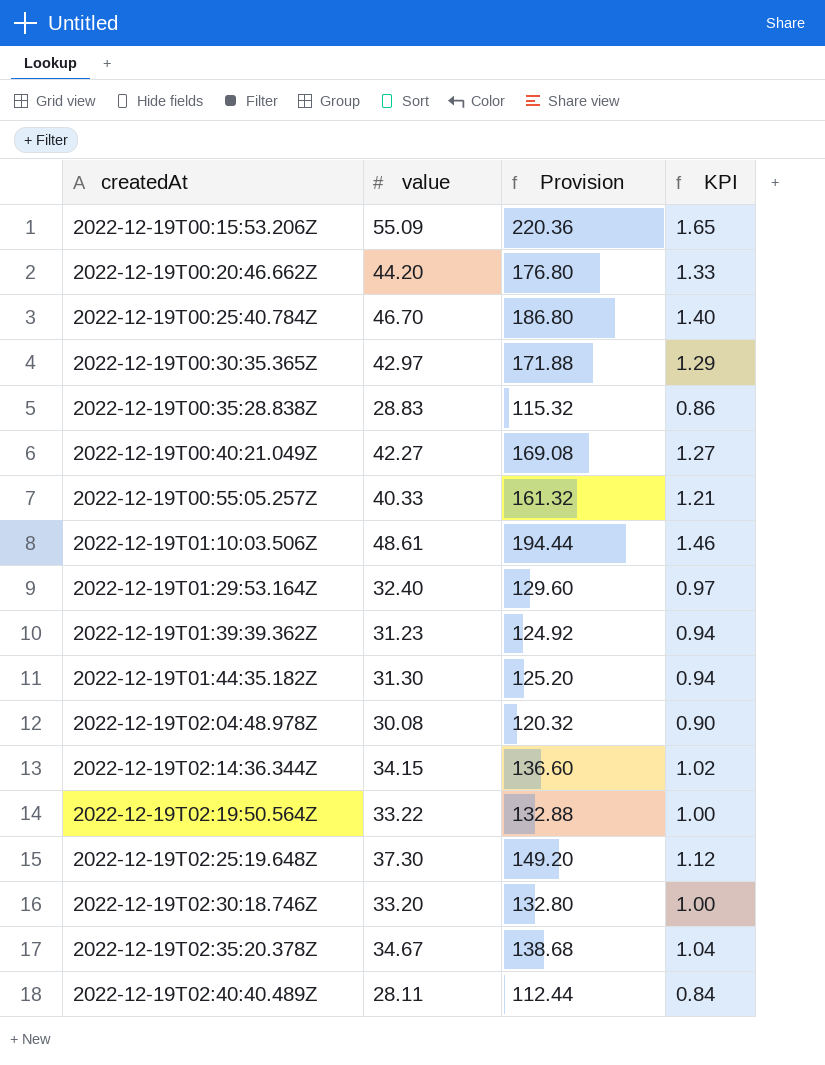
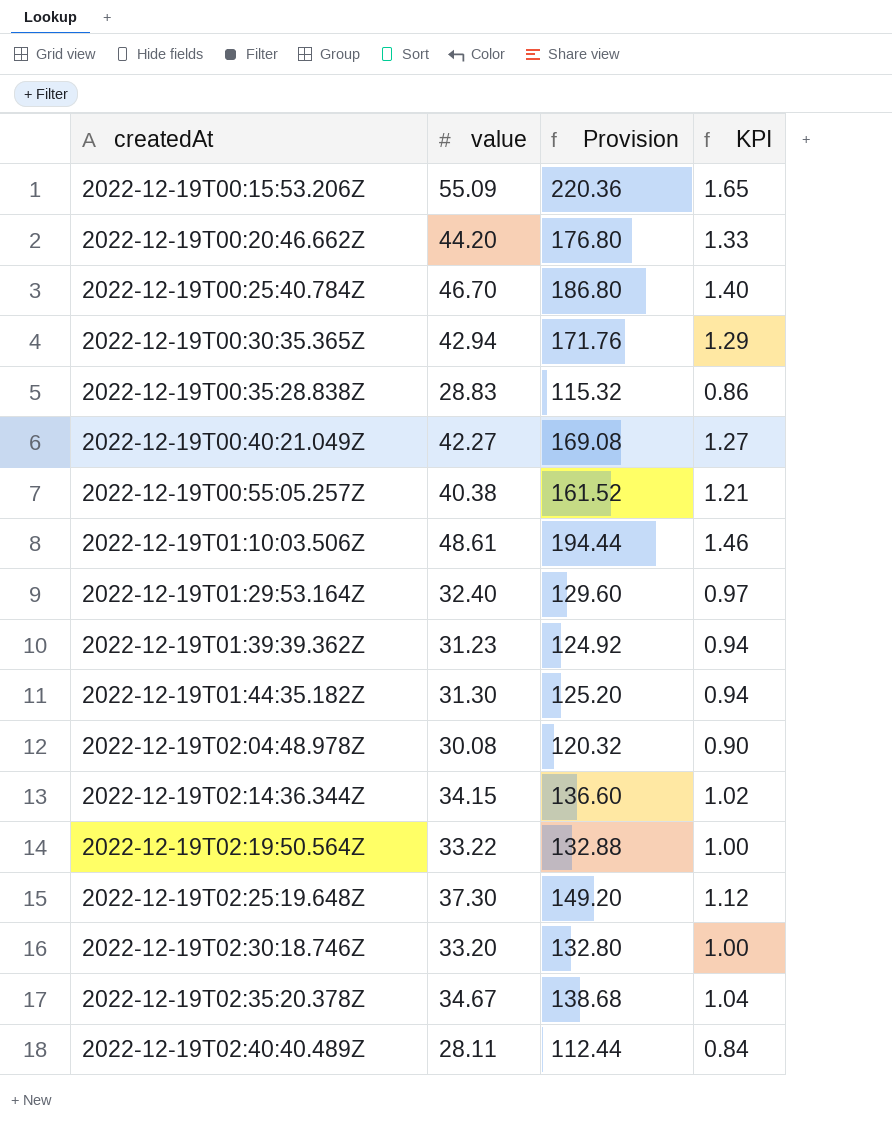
2022-12-19T00:30:35.365Z | value: 42.97 -> 42.94
2022-12-19T00:30:35.365Z | Provision: 171.88 -> 171.76
2022-12-19T00:55:05.257Z | value: 40.33 -> 40.38
2022-12-19T00:55:05.257Z | Provision: 161.32 -> 161.52

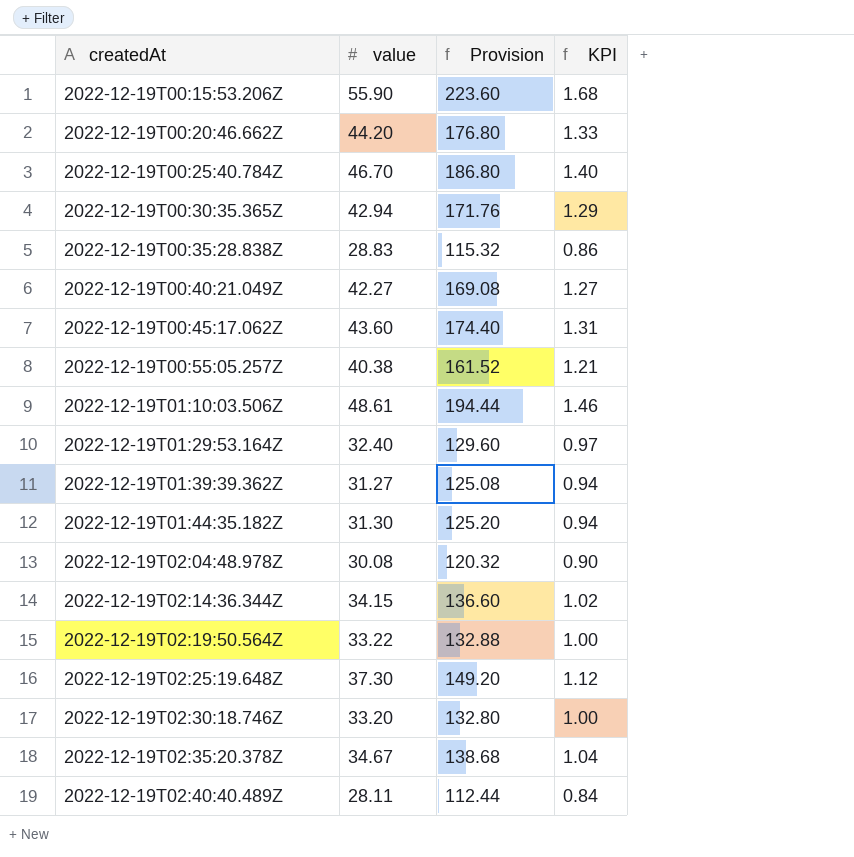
2022-12-19T00:15:53.206Z | value: 55.09 -> 55.90
2022-12-19T00:15:53.206Z | Provision: 220.36 -> 223.60
2022-12-19T00:15:53.206Z | KPI: 1.65 -> 1.68
row 2022-12-19T00:45:17.062Z: none -> 43.60 | 174.40 | 1.31
2022-12-19T01:39:39.362Z | value: 31.23 -> 31.27
2022-12-19T01:39:39.362Z | Provision: 124.92 -> 125.08

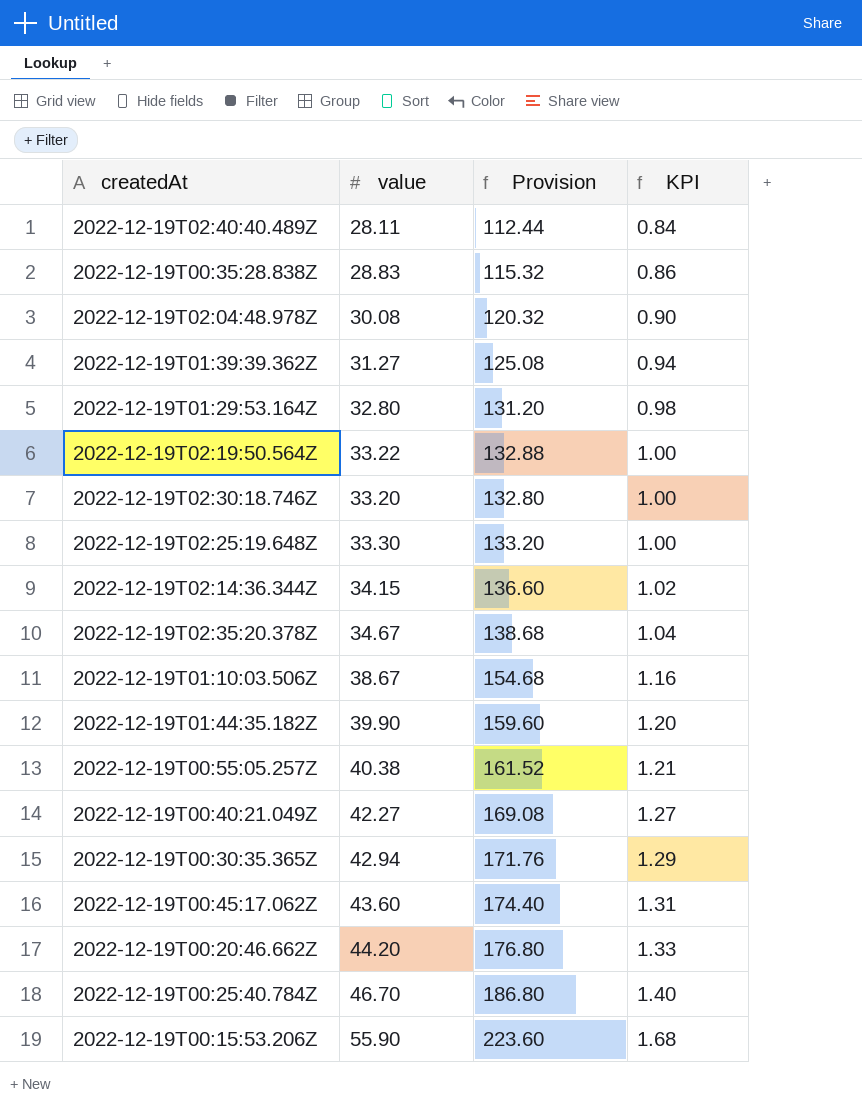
row order: createdAt ascending -> KPI ascending
2022-12-19T01:29:53.164Z | value: 32.40 -> 32.80
2022-12-19T01:29:53.164Z | Provision: 129.60 -> 131.20
2022-12-19T01:29:53.164Z | KPI: 0.97 -> 0.98
2022-12-19T02:25:19.648Z | value: 37.30 -> 33.30
2022-12-19T02:25:19.648Z | Provision: 149.20 -> 133.20
2022-12-19T02:25:19.648Z | KPI: 1.12 -> 1.00
2022-12-19T01:10:03.506Z | value: 48.61 -> 38.67
2022-12-19T01:10:03.506Z | Provision: 194.44 -> 154.68
2022-12-19T01:10:03.506Z | KPI: 1.46 -> 1.16
2022-12-19T01:44:35.182Z | value: 31.30 -> 39.90
2022-12-19T01:44:35.182Z | Provision: 125.20 -> 159.60
2022-12-19T01:44:35.182Z | KPI: 0.94 -> 1.20

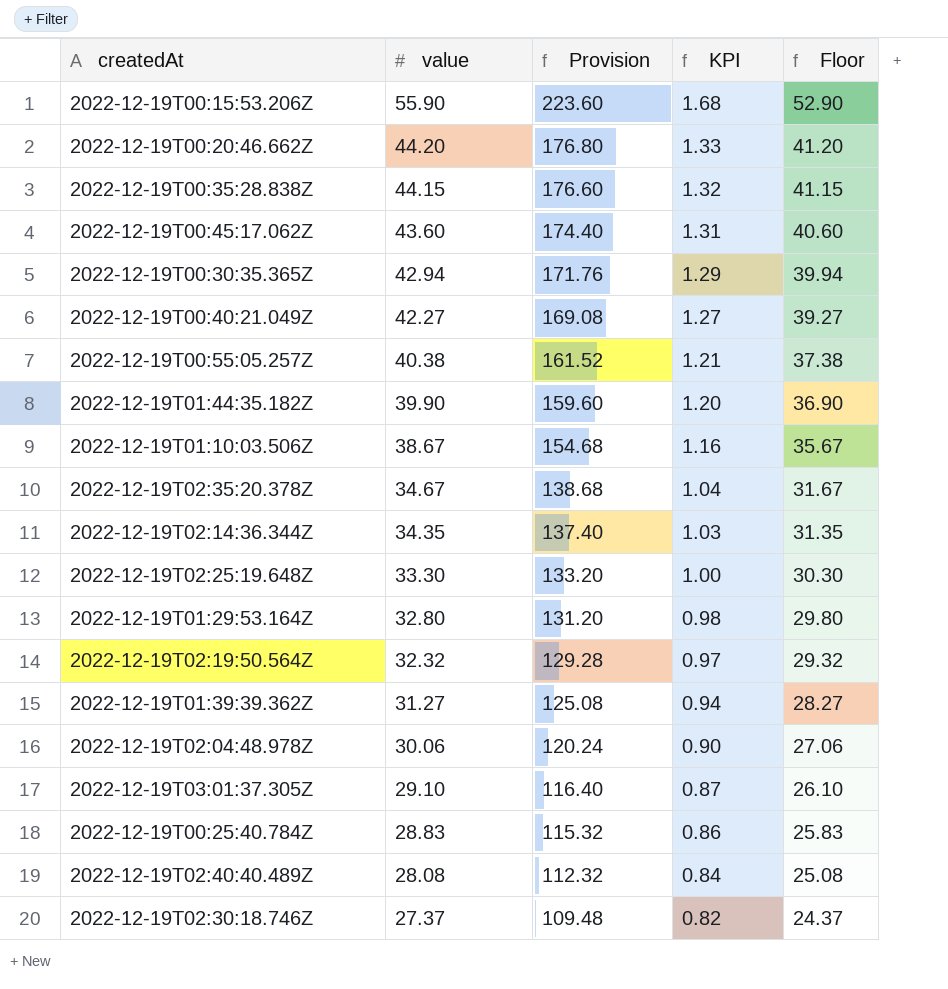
row order: KPI ascending -> value descending
column Floor | formula: none -> [value] - 3
2022-12-19T00:35:28.838Z | value: 28.83 -> 44.15
2022-12-19T00:35:28.838Z | Provision: 115.32 -> 176.60
2022-12-19T00:35:28.838Z | KPI: 0.86 -> 1.32
2022-12-19T02:14:36.344Z | value: 34.15 -> 34.35
2022-12-19T02:14:36.344Z | Provision: 136.60 -> 137.40
2022-12-19T02:14:36.344Z | KPI: 1.02 -> 1.03
2022-12-19T02:19:50.564Z | value: 33.22 -> 32.32
2022-12-19T02:19:50.564Z | Provision: 132.88 -> 129.28
2022-12-19T02:19:50.564Z | KPI: 1.00 -> 0.97
2022-12-19T02:04:48.978Z | value: 30.08 -> 30.06
2022-12-19T02:04:48.978Z | Provision: 120.32 -> 120.24
row 2022-12-19T03:01:37.305Z: none -> 29.10 | 116.40 | 0.87 | 26.10
2022-12-19T00:25:40.784Z | value: 46.70 -> 28.83
2022-12-19T00:25:40.784Z | Provision: 186.80 -> 115.32
2022-12-19T00:25:40.784Z | KPI: 1.40 -> 0.86
2022-12-19T02:40:40.489Z | value: 28.11 -> 28.08
2022-12-19T02:40:40.489Z | Provision: 112.44 -> 112.32
2022-12-19T02:30:18.746Z | value: 33.20 -> 27.37
2022-12-19T02:30:18.746Z | Provision: 132.80 -> 109.48
2022-12-19T02:30:18.746Z | KPI: 1.00 -> 0.82

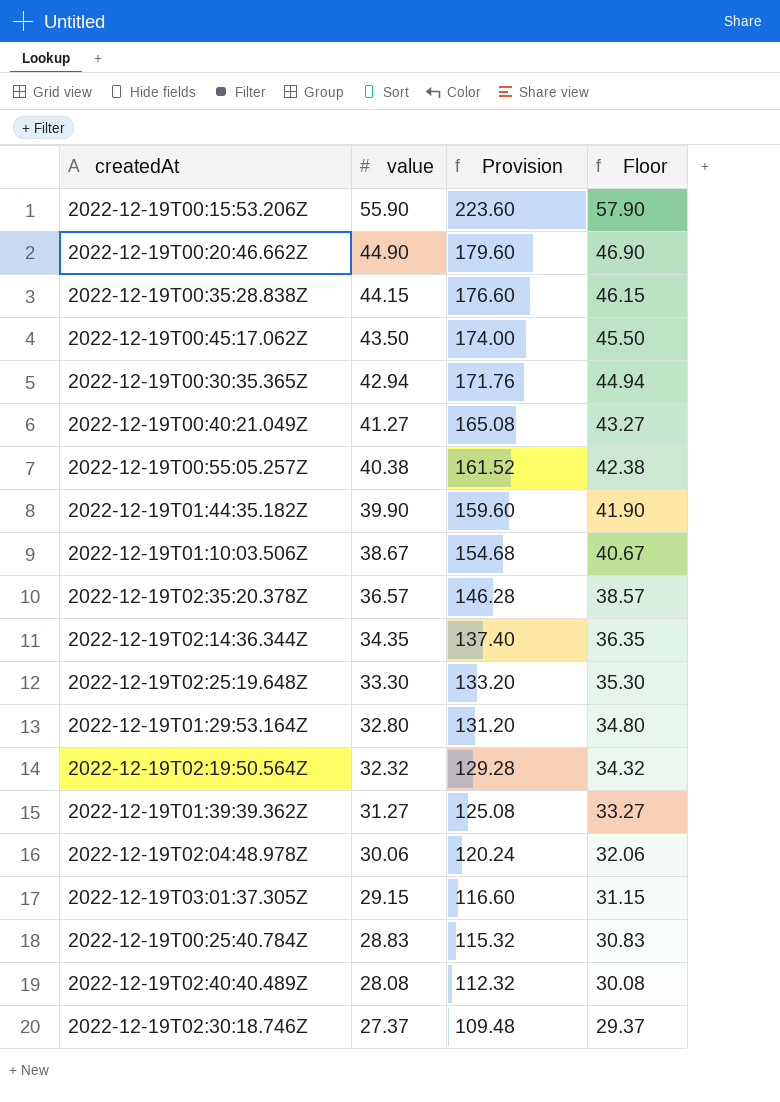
column KPI | formula: [value] * 0.03 -> none
column Floor | formula: [value] - 3 -> [value] + 2
2022-12-19T00:20:46.662Z | value: 44.20 -> 44.90
2022-12-19T00:20:46.662Z | Provision: 176.80 -> 179.60
2022-12-19T00:45:17.062Z | value: 43.60 -> 43.50
2022-12-19T00:45:17.062Z | Provision: 174.40 -> 174.00
2022-12-19T00:40:21.049Z | value: 42.27 -> 41.27
2022-12-19T00:40:21.049Z | Provision: 169.08 -> 165.08
2022-12-19T02:35:20.378Z | value: 34.67 -> 36.57
2022-12-19T02:35:20.378Z | Provision: 138.68 -> 146.28
2022-12-19T03:01:37.305Z | value: 29.10 -> 29.15
2022-12-19T03:01:37.305Z | Provision: 116.40 -> 116.60

